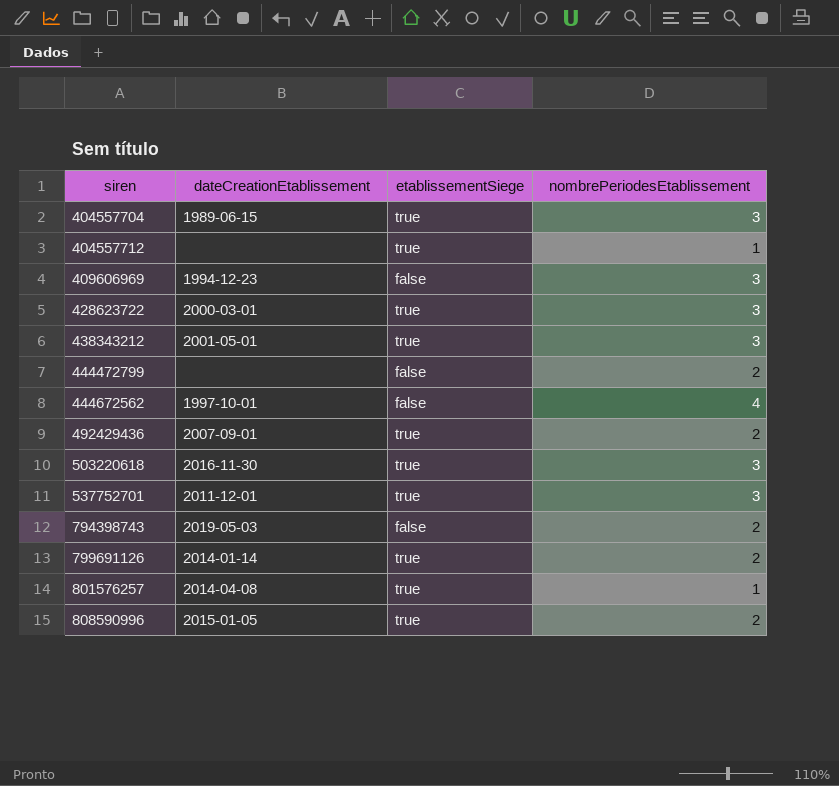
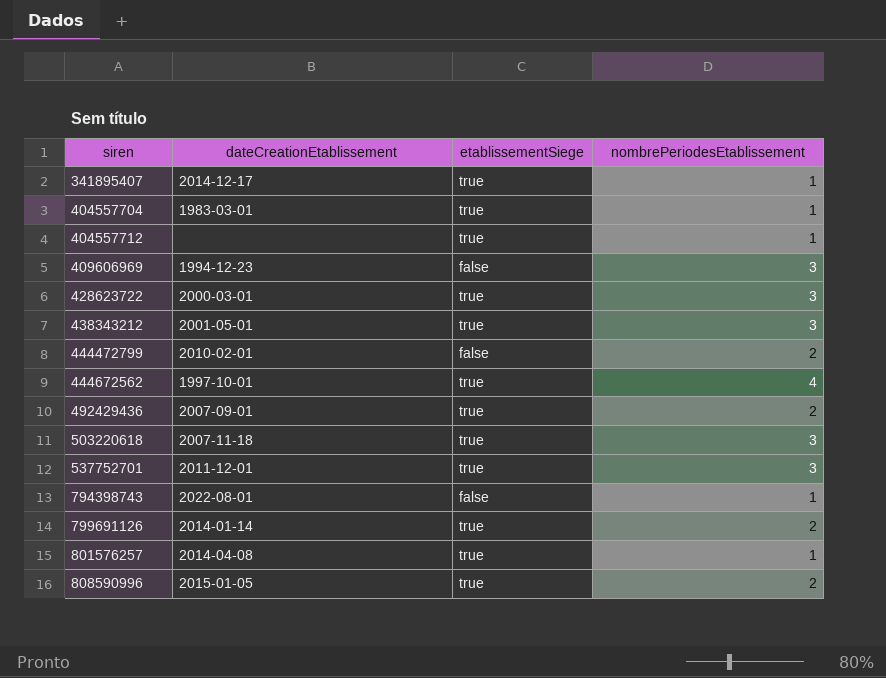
row 341895407: none -> 2014-12-17 | true | 1
404557704 | dateCreationEtablissement: 1989-06-15 -> 1983-03-01
404557704 | nombrePeriodesEtablissement: 3 -> 1
444472799 | dateCreationEtablissement: none -> 2010-02-01
444672562 | etablissementSiege: false -> true
503220618 | dateCreationEtablissement: 2016-11-30 -> 2007-11-18
794398743 | dateCreationEtablissement: 2019-05-03 -> 2022-08-01
794398743 | nombrePeriodesEtablissement: 2 -> 1

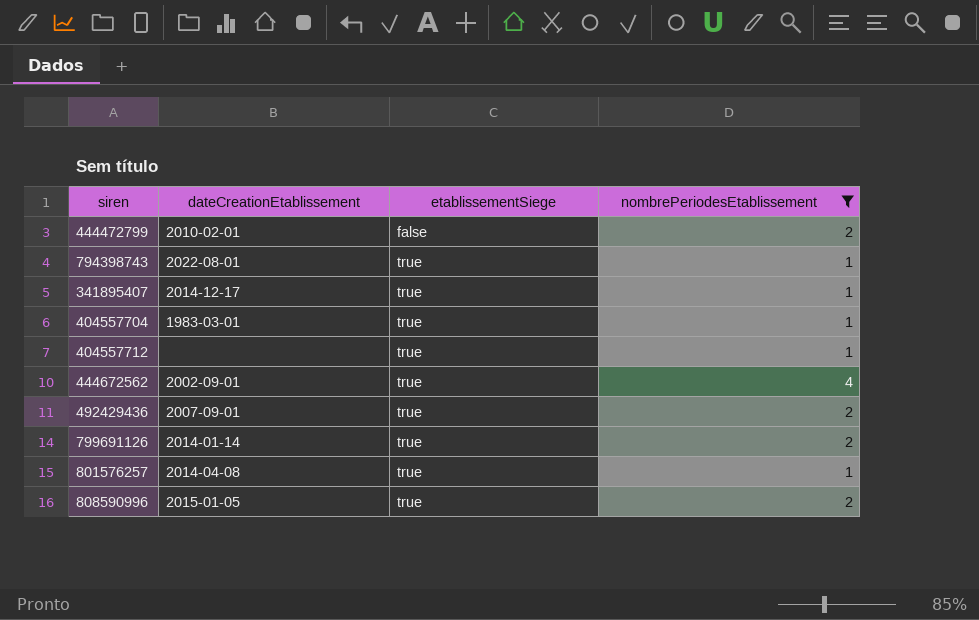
filter: none -> nombrePeriodesEtablissement != 3
row order: siren ascending -> etablissementSiege ascending
794398743 | etablissementSiege: false -> true
444672562 | dateCreationEtablissement: 1997-10-01 -> 2002-09-01

